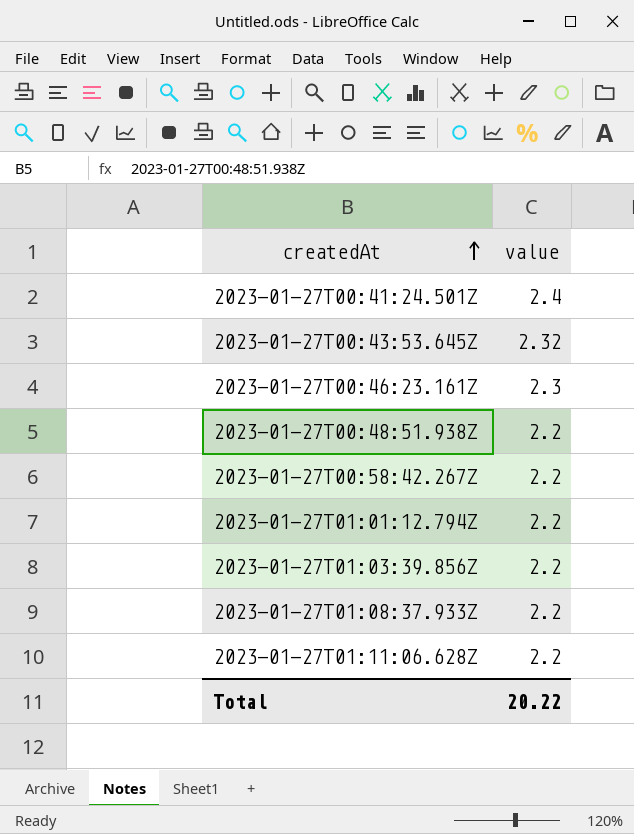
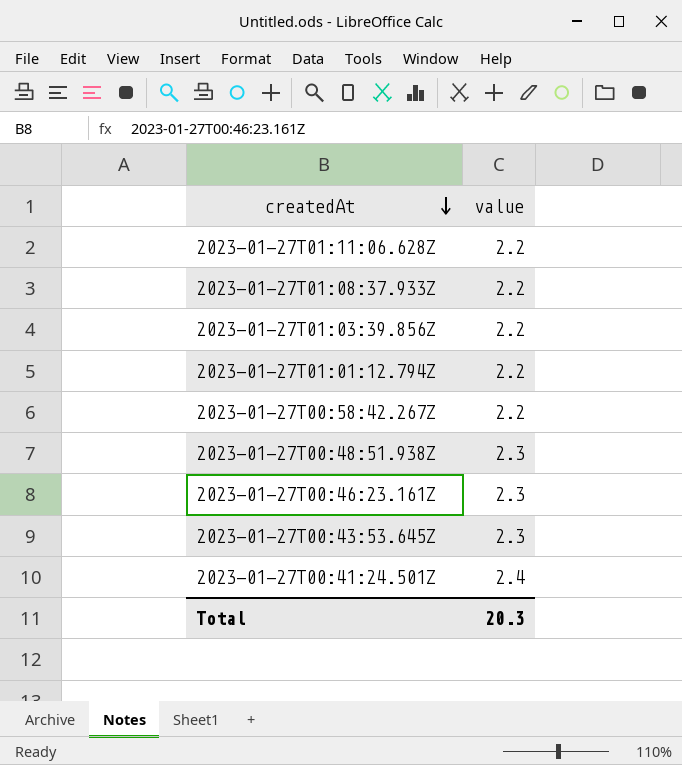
row order: createdAt ascending -> createdAt descending
2023-01-27T00:48:51.938Z | value: 2.2 -> 2.3
2023-01-27T00:43:53.645Z | value: 2.32 -> 2.3
Total | value: 20.22 -> 20.3

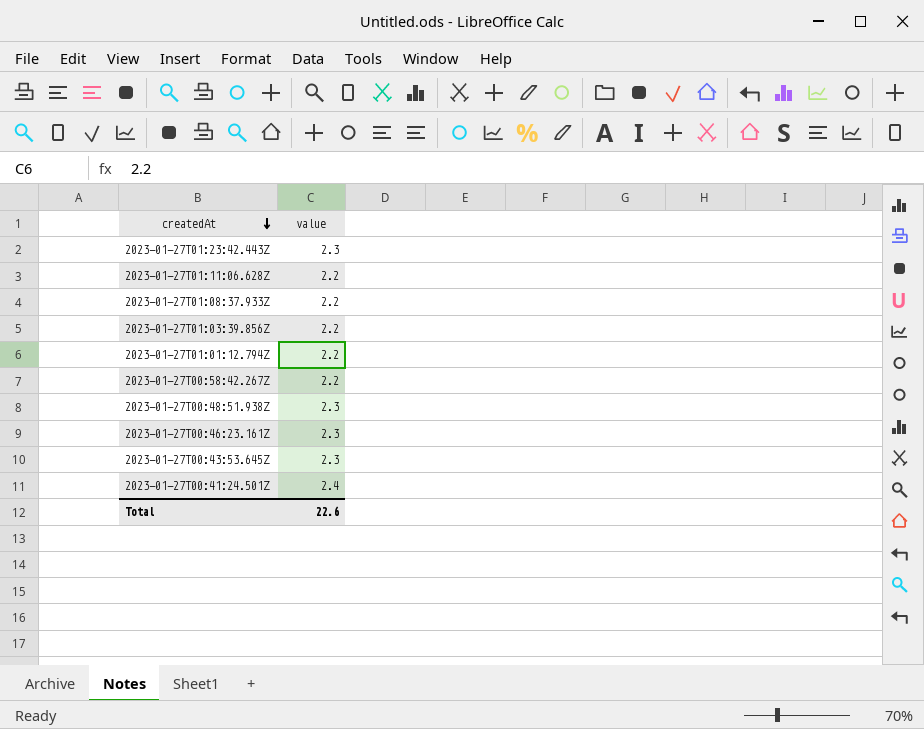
row 2023-01-27T01:23:42.443Z: none -> 2.3
Total | value: 20.3 -> 22.6

